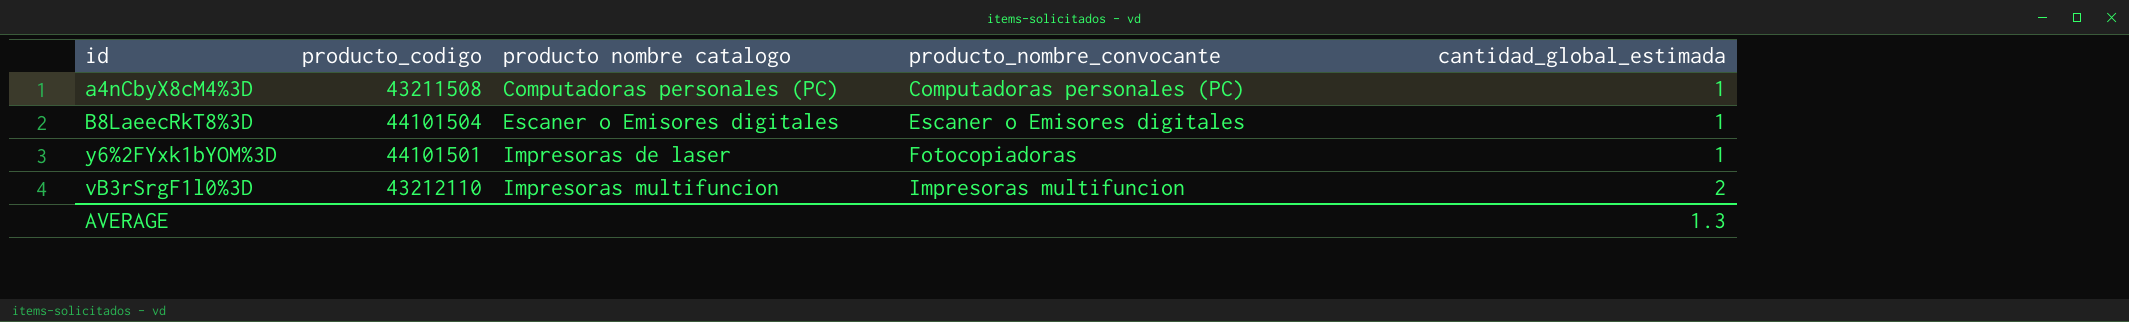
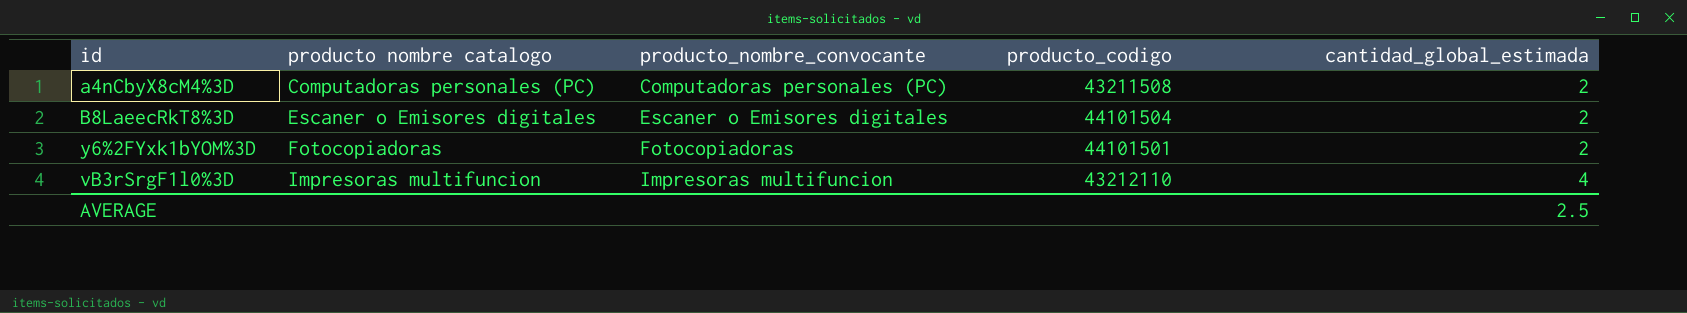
column producto_codigo | position: 2 -> 4
a4nCbyX8cM4%3D | cantidad_global_estimada: 1 -> 2
B8LaeecRkT8%3D | cantidad_global_estimada: 1 -> 2
y6%2FYxk1bYOM%3D | producto nombre catalogo: Impresoras de laser -> Fotocopiadoras
y6%2FYxk1bYOM%3D | cantidad_global_estimada: 1 -> 2
vB3rSrgF1l0%3D | cantidad_global_estimada: 2 -> 4
AVERAGE | cantidad_global_estimada: 1.3 -> 2.5

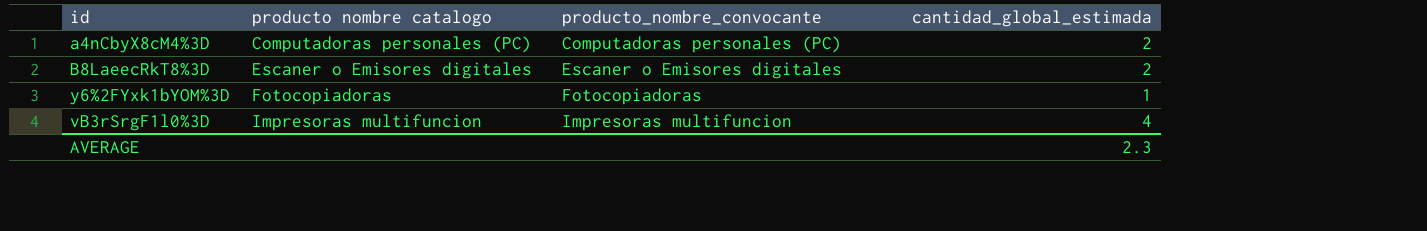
column producto_codigo | position: 4 -> none
y6%2FYxk1bYOM%3D | cantidad_global_estimada: 2 -> 1
AVERAGE | cantidad_global_estimada: 2.5 -> 2.3

